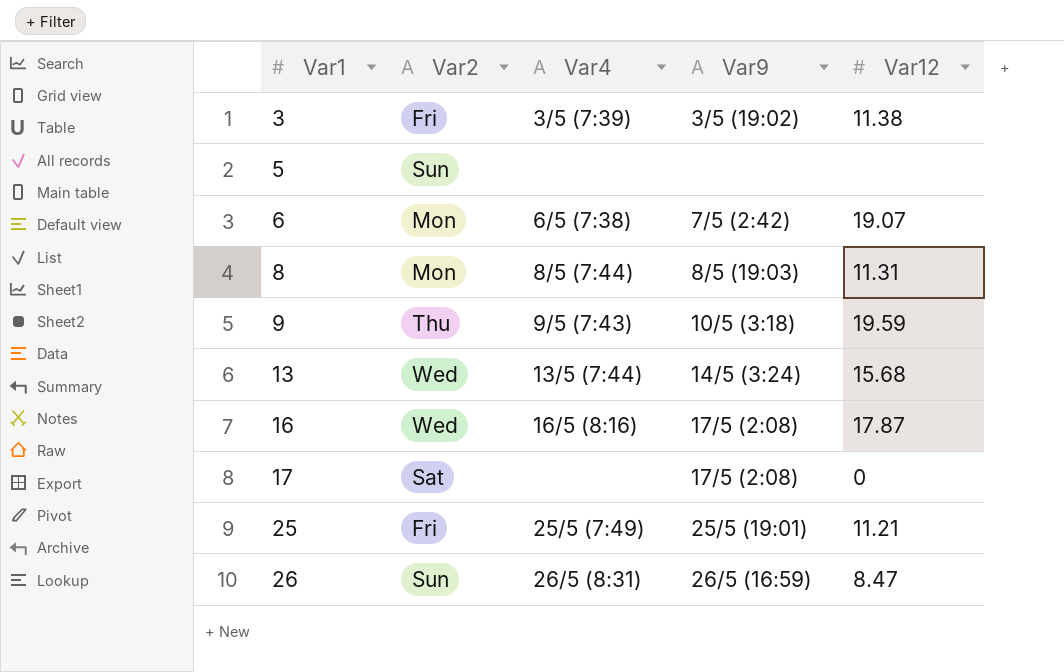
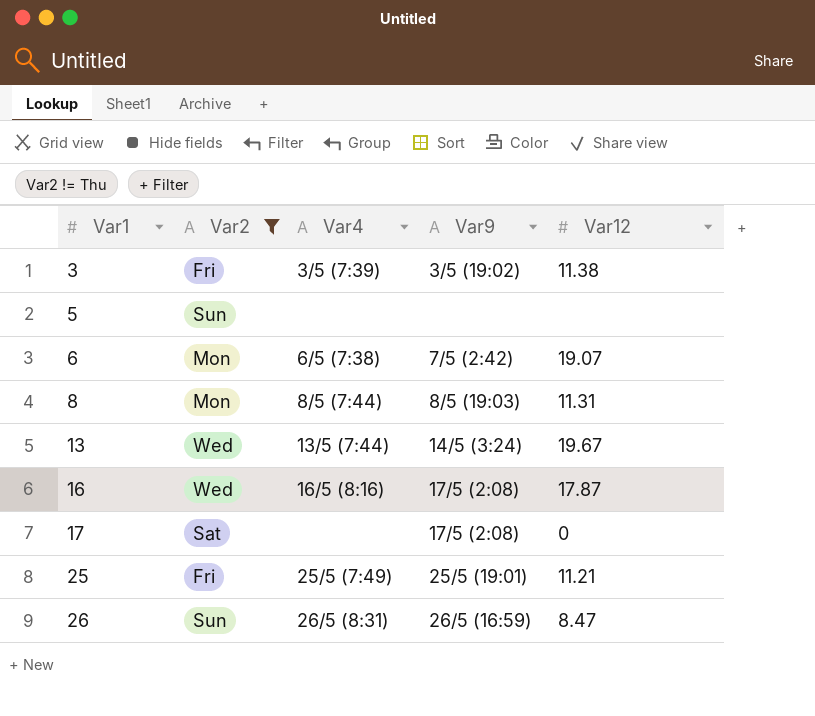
filter: none -> Var2 != Thu
13 | Var12: 15.68 -> 19.67

